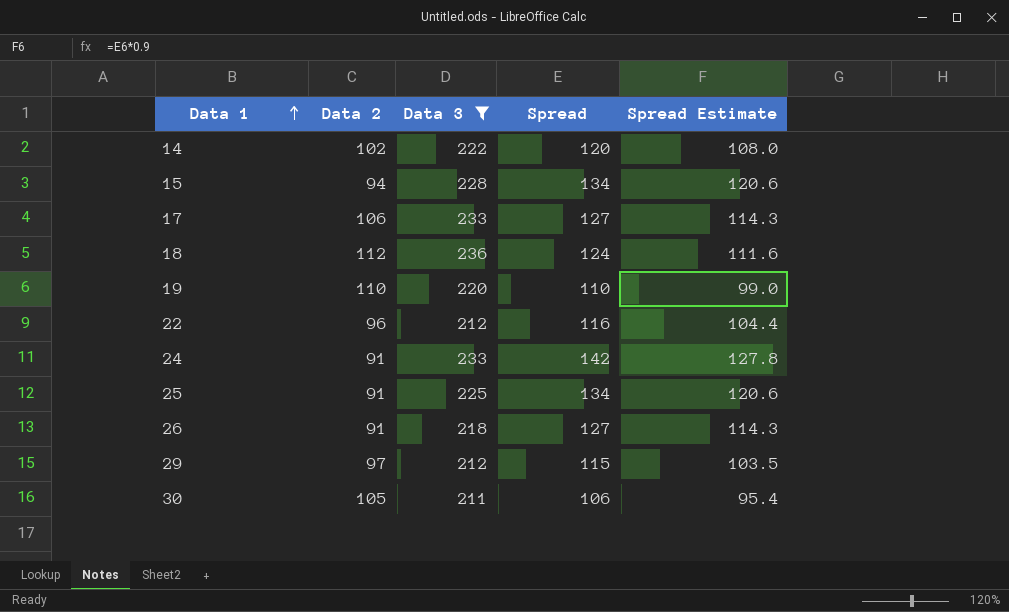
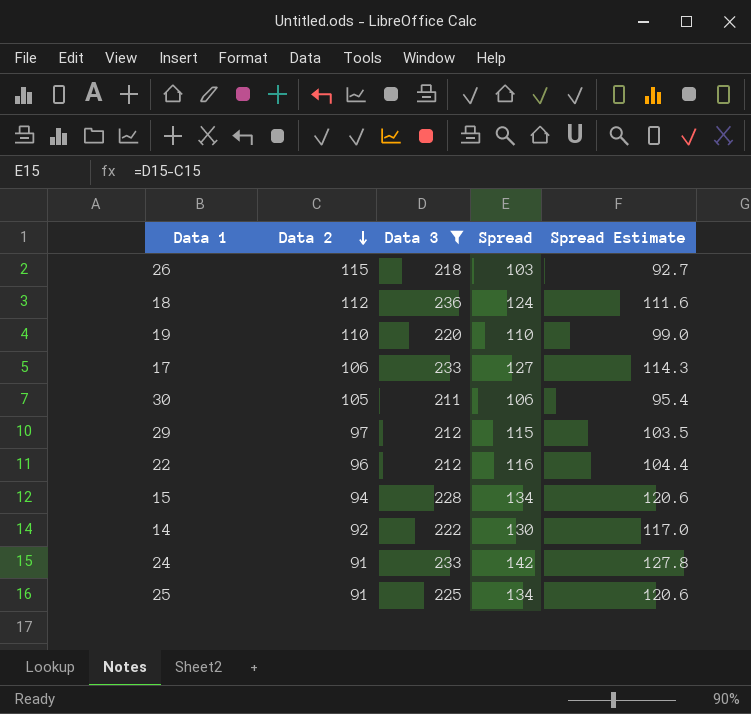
row order: Data 1 ascending -> Data 2 descending
26 | Data 2: 91 -> 115
26 | Spread: 127 -> 103
26 | Spread Estimate: 114.3 -> 92.7
14 | Data 2: 102 -> 92
14 | Spread: 120 -> 130
14 | Spread Estimate: 108.0 -> 117.0

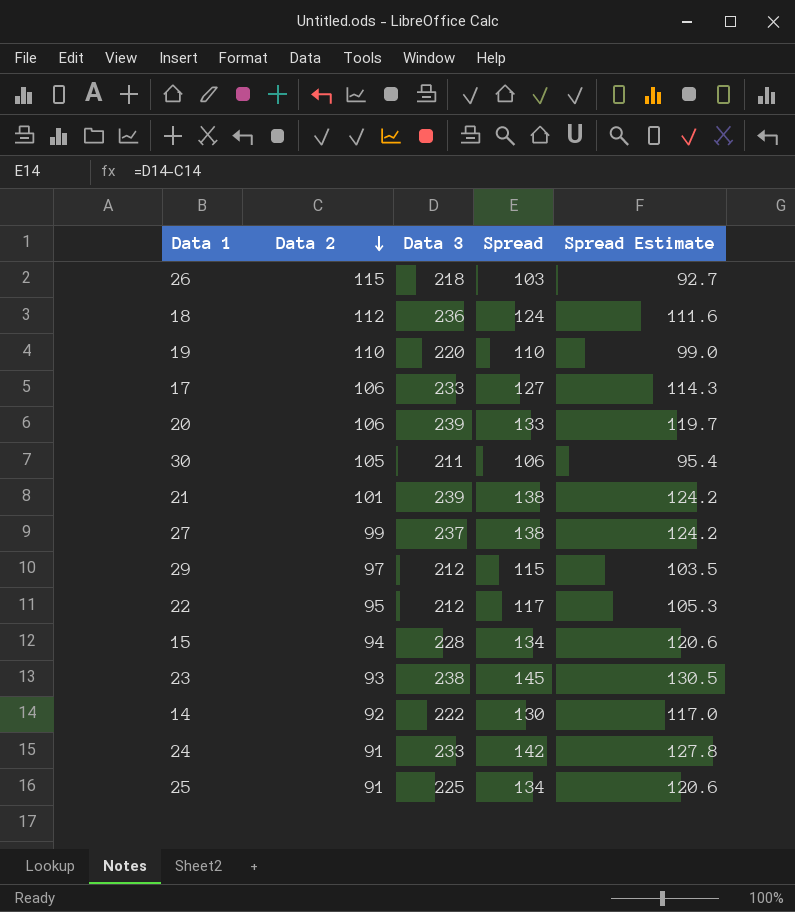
filter: Data 3 <= 236 -> none
22 | Data 2: 96 -> 95
22 | Spread: 116 -> 117
22 | Spread Estimate: 104.4 -> 105.3

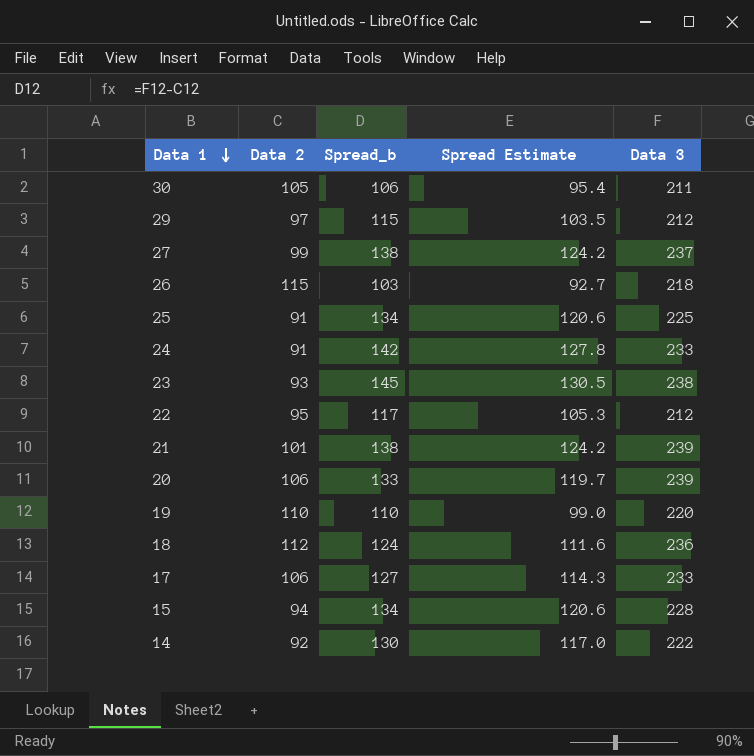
row order: Data 2 descending -> Data 1 descending
column name: Spread -> Spread_b
column Data 3 | position: 3 -> 5

